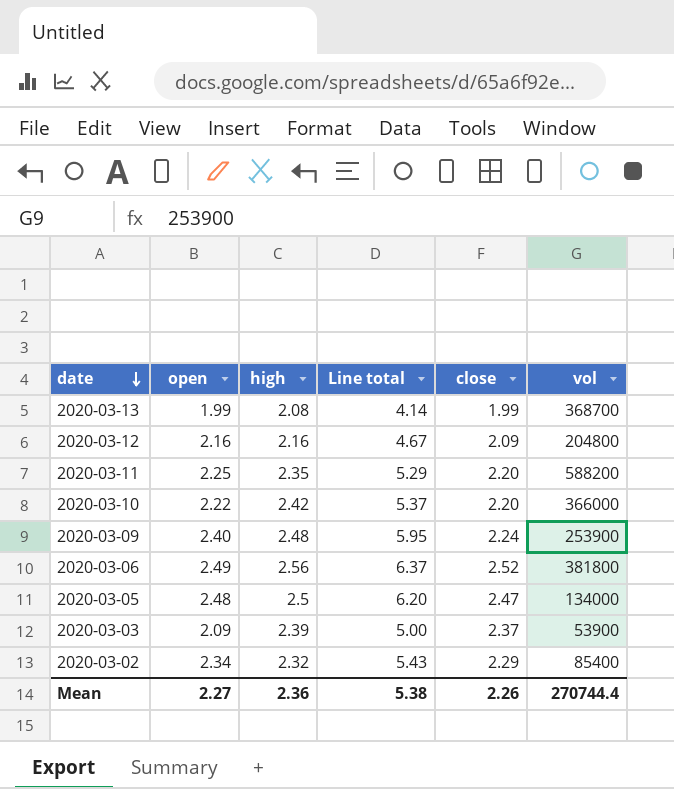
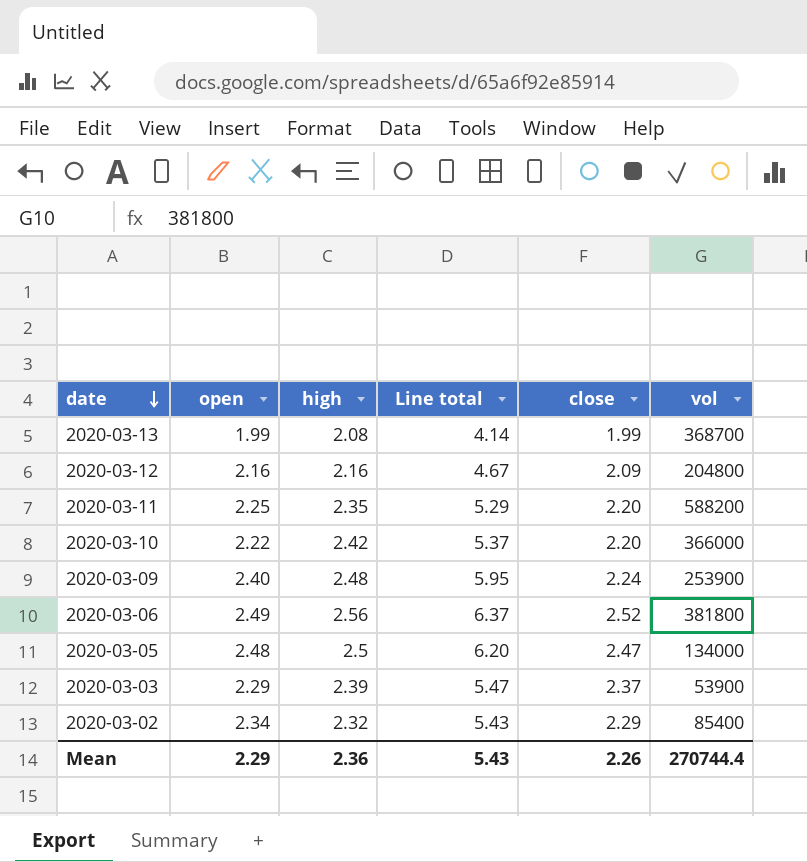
2020-03-03 | open: 2.09 -> 2.29
2020-03-03 | Line total: 5.00 -> 5.47
Mean | open: 2.27 -> 2.29
Mean | Line total: 5.38 -> 5.43

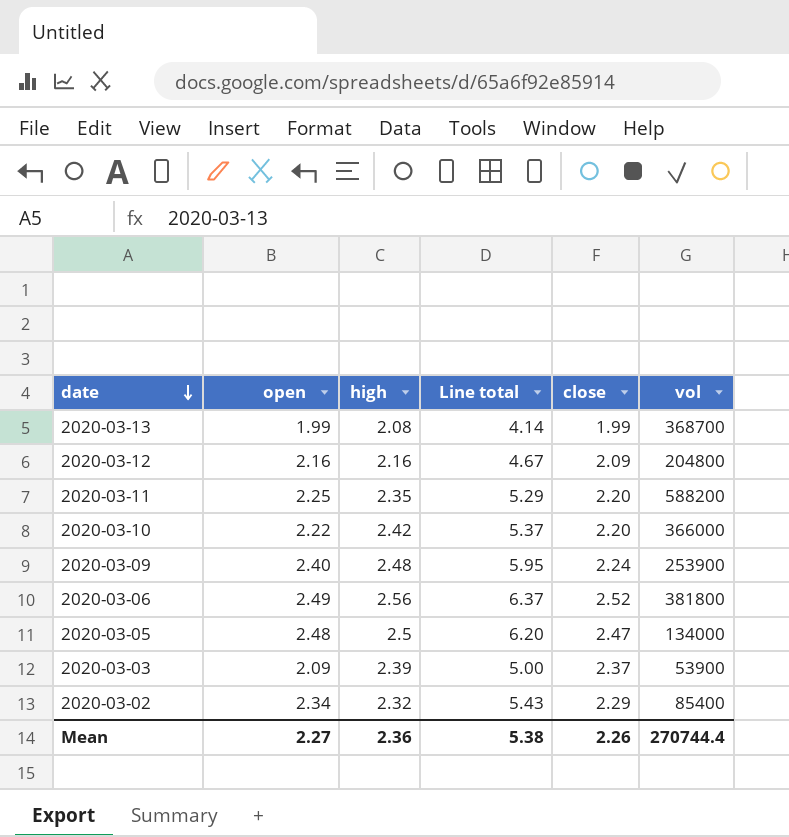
2020-03-03 | open: 2.29 -> 2.09
2020-03-03 | Line total: 5.47 -> 5.00
Mean | open: 2.29 -> 2.27
Mean | Line total: 5.43 -> 5.38

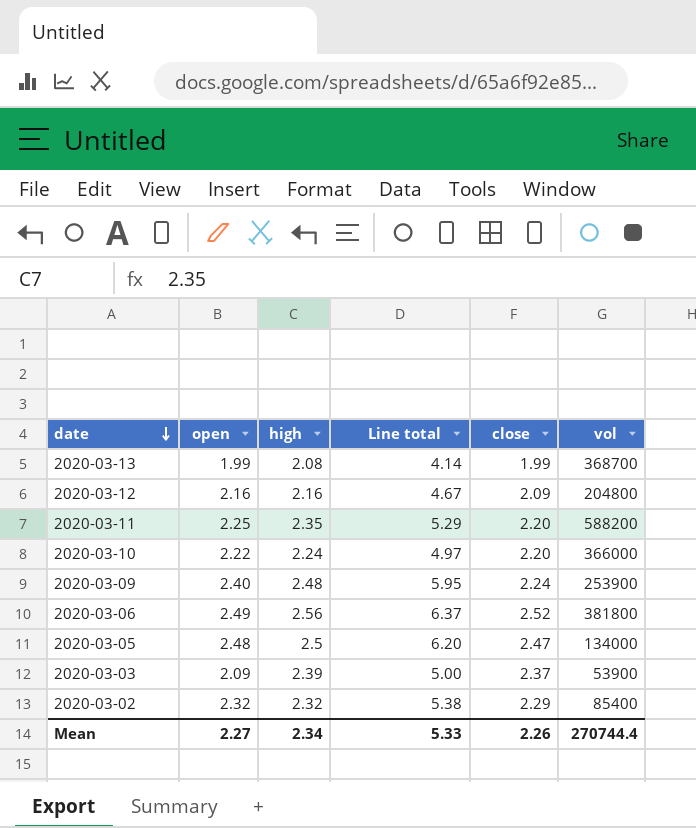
2020-03-10 | high: 2.42 -> 2.24
2020-03-10 | Line total: 5.37 -> 4.97
2020-03-02 | open: 2.34 -> 2.32
2020-03-02 | Line total: 5.43 -> 5.38
Mean | high: 2.36 -> 2.34
Mean | Line total: 5.38 -> 5.33

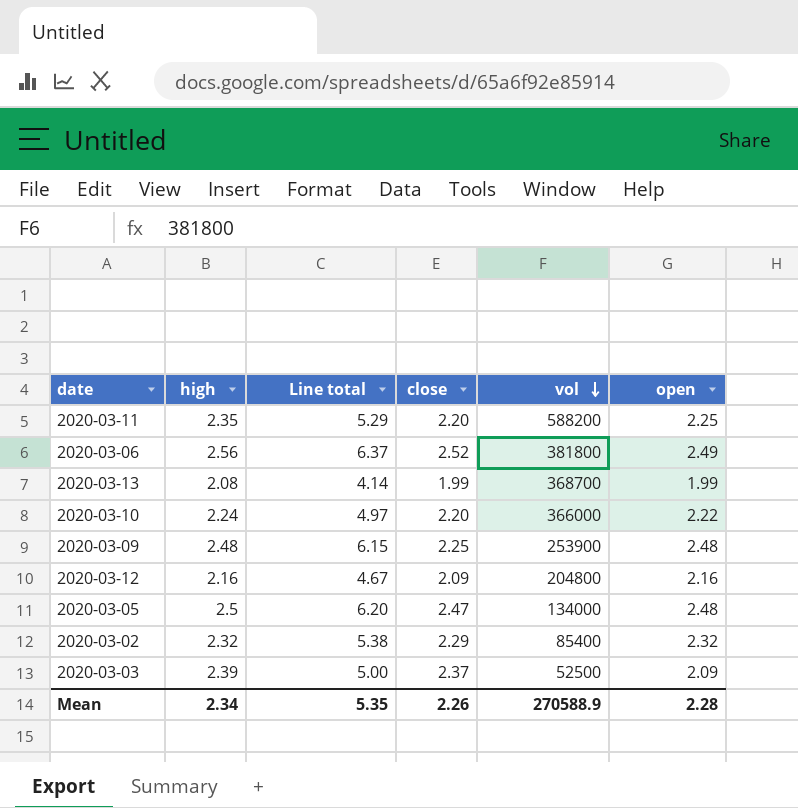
row order: date descending -> vol descending
column open | position: 2 -> 6
2020-03-09 | Line total: 5.95 -> 6.15
2020-03-09 | close: 2.24 -> 2.25
2020-03-09 | open: 2.40 -> 2.48
2020-03-03 | vol: 53900 -> 52500
Mean | Line total: 5.33 -> 5.35
Mean | vol: 270744.4 -> 270588.9
Mean | open: 2.27 -> 2.28

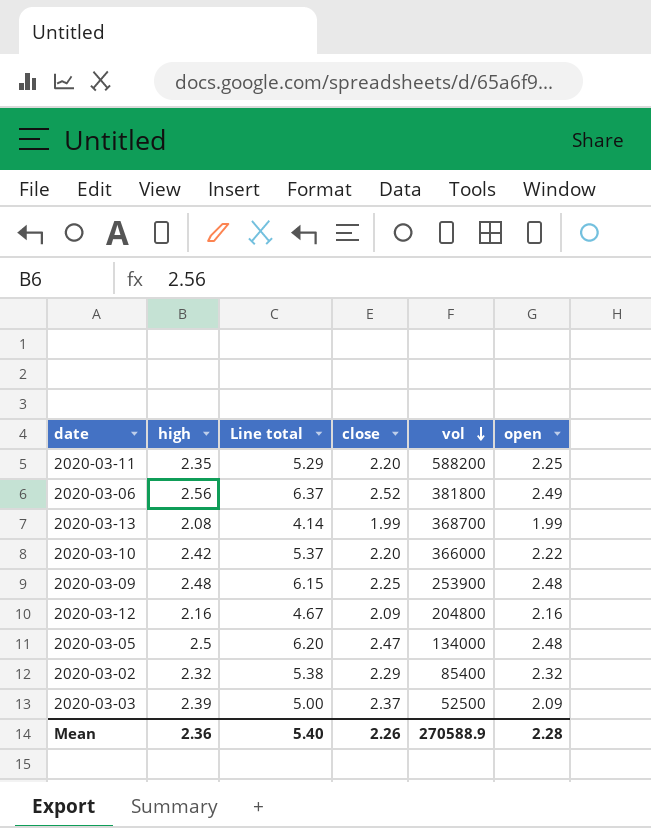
2020-03-10 | high: 2.24 -> 2.42
2020-03-10 | Line total: 4.97 -> 5.37
Mean | high: 2.34 -> 2.36
Mean | Line total: 5.35 -> 5.40

